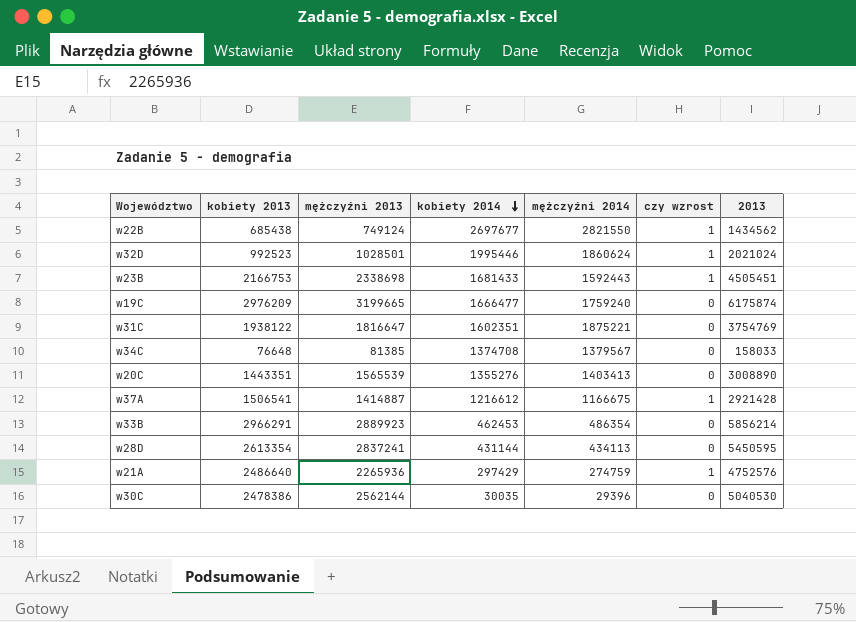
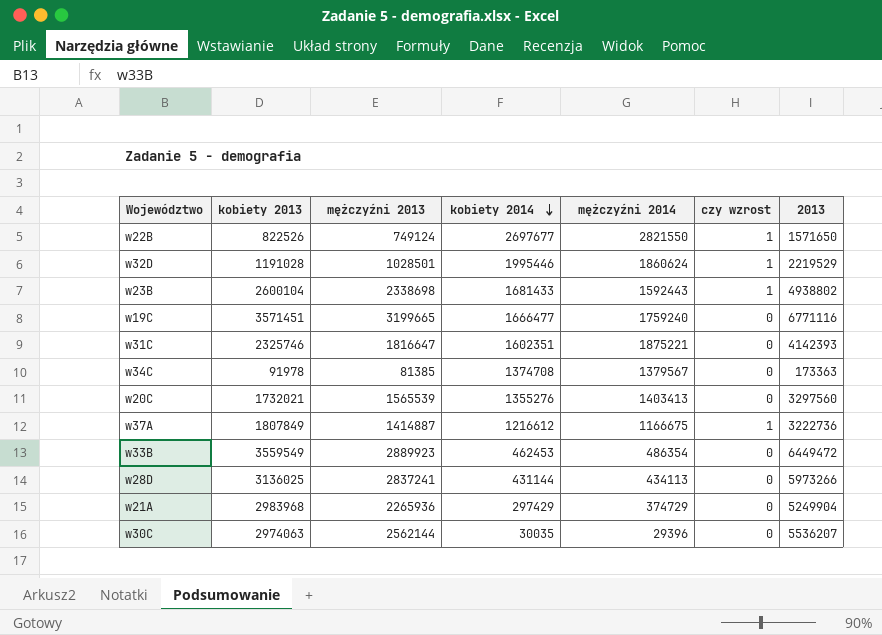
w22B | kobiety 2013: 685438 -> 822526
w22B | 2013: 1434562 -> 1571650
w32D | kobiety 2013: 992523 -> 1191028
w32D | 2013: 2021024 -> 2219529
w23B | kobiety 2013: 2166753 -> 2600104
w23B | 2013: 4505451 -> 4938802
w19C | kobiety 2013: 2976209 -> 3571451
w19C | 2013: 6175874 -> 6771116
w31C | kobiety 2013: 1938122 -> 2325746
w31C | 2013: 3754769 -> 4142393
w34C | kobiety 2013: 76648 -> 91978
w34C | 2013: 158033 -> 173363
w20C | kobiety 2013: 1443351 -> 1732021
w20C | 2013: 3008890 -> 3297560
w37A | kobiety 2013: 1506541 -> 1807849
w37A | 2013: 2921428 -> 3222736
w33B | kobiety 2013: 2966291 -> 3559549
w33B | 2013: 5856214 -> 6449472
w28D | kobiety 2013: 2613354 -> 3136025
w28D | 2013: 5450595 -> 5973266
w21A | kobiety 2013: 2486640 -> 2983968
w21A | mężczyźni 2014: 274759 -> 374729
w21A | czy wzrost: 1 -> 0
w21A | 2013: 4752576 -> 5249904
w30C | kobiety 2013: 2478386 -> 2974063
w30C | 2013: 5040530 -> 5536207

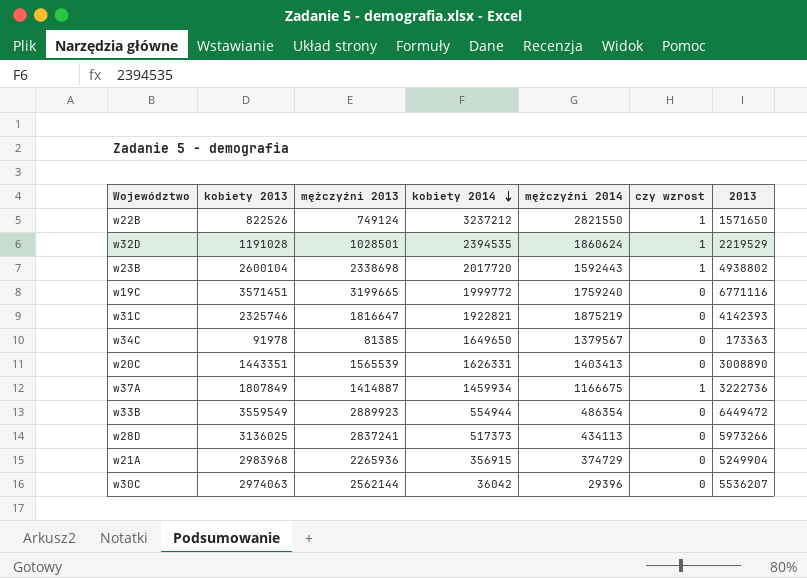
w22B | kobiety 2014: 2697677 -> 3237212
w32D | kobiety 2014: 1995446 -> 2394535
w23B | kobiety 2014: 1681433 -> 2017720
w19C | kobiety 2014: 1666477 -> 1999772
w31C | kobiety 2014: 1602351 -> 1922821
w31C | mężczyźni 2014: 1875221 -> 1875219
w34C | kobiety 2014: 1374708 -> 1649650
w20C | kobiety 2013: 1732021 -> 1443351
w20C | kobiety 2014: 1355276 -> 1626331
w20C | 2013: 3297560 -> 3008890
w37A | kobiety 2014: 1216612 -> 1459934
w33B | kobiety 2014: 462453 -> 554944
w28D | kobiety 2014: 431144 -> 517373
w21A | kobiety 2014: 297429 -> 356915
w30C | kobiety 2014: 30035 -> 36042

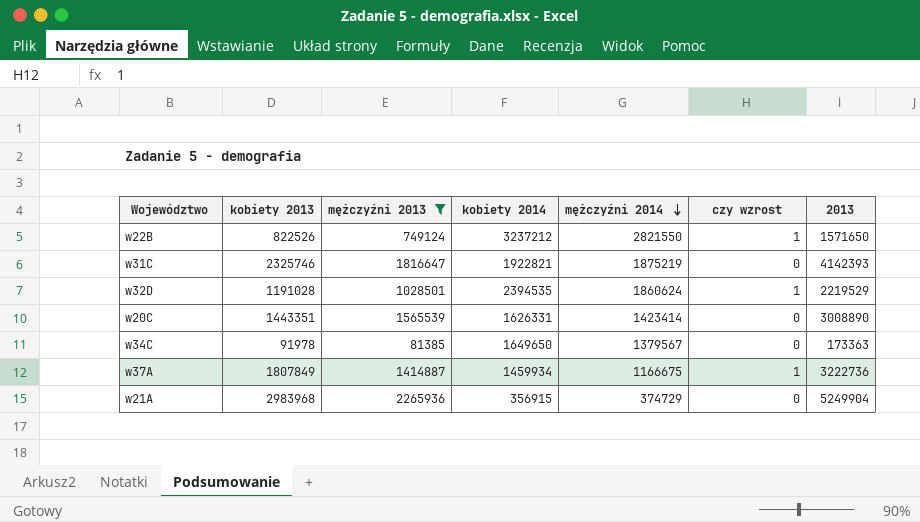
filter: none -> mężczyźni 2013 <= 2265936
row order: kobiety 2014 descending -> mężczyźni 2014 descending
w20C | mężczyźni 2014: 1403413 -> 1423414

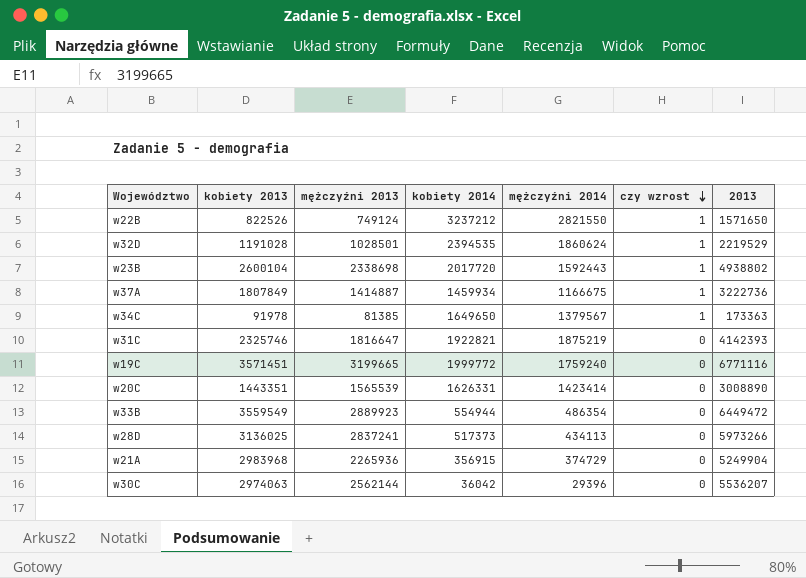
filter: mężczyźni 2013 <= 2265936 -> none
row order: mężczyźni 2014 descending -> czy wzrost descending
w34C | czy wzrost: 0 -> 1

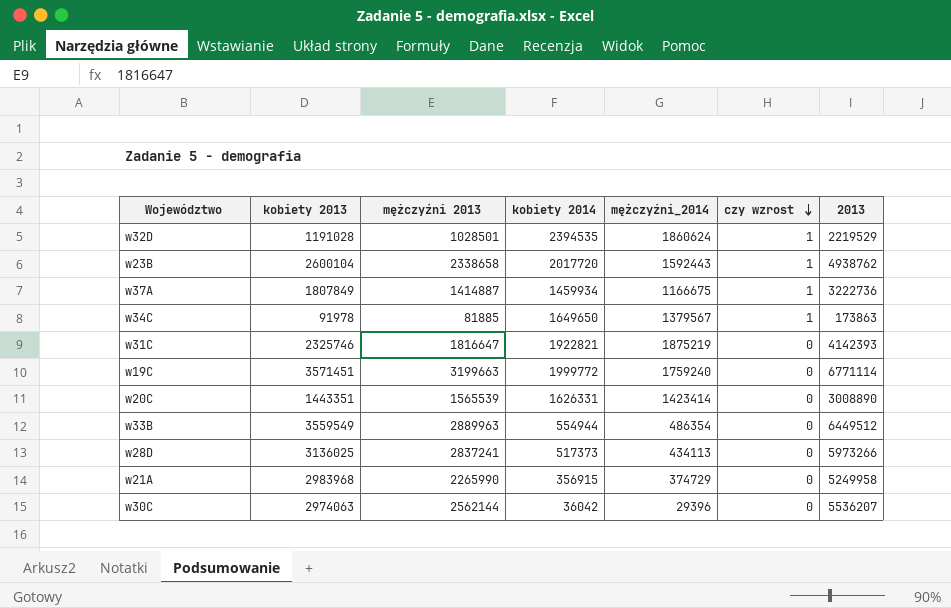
column name: mężczyźni 2014 -> mężczyźni_2014
row w22B: 822526 | 749124 | 3237212 | 2821550 | 1 | 1571650 -> none
w23B | mężczyźni 2013: 2338698 -> 2338658
w23B | 2013: 4938802 -> 4938762
w34C | mężczyźni 2013: 81385 -> 81885
w34C | 2013: 173363 -> 173863
w19C | mężczyźni 2013: 3199665 -> 3199663
w19C | 2013: 6771116 -> 6771114
w33B | mężczyźni 2013: 2889923 -> 2889963
w33B | 2013: 6449472 -> 6449512
w21A | mężczyźni 2013: 2265936 -> 2265990
w21A | 2013: 5249904 -> 5249958

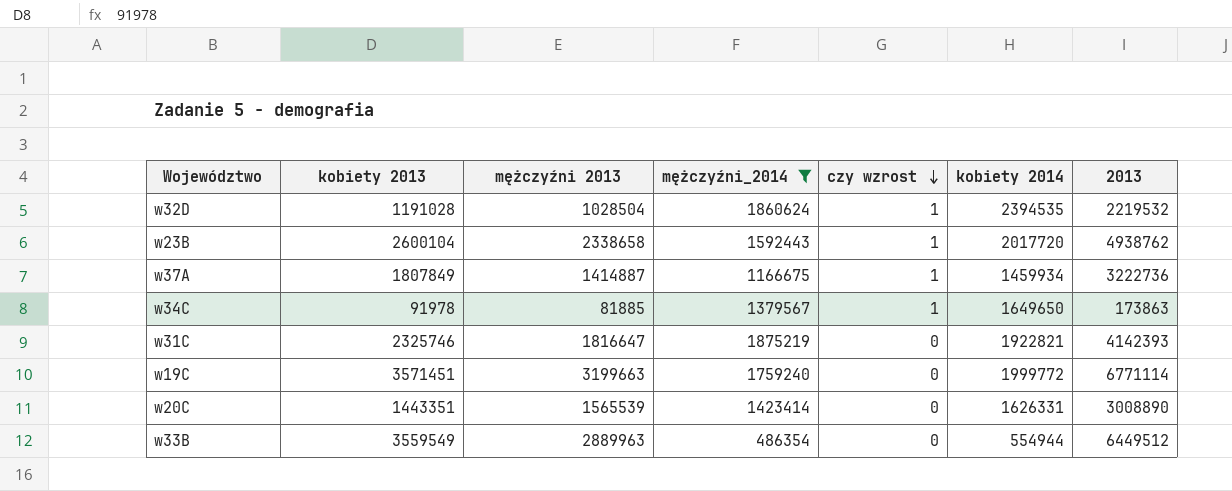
filter: none -> mężczyźni_2014 >= 486354
column kobiety 2014 | position: 4 -> 6
w32D | mężczyźni 2013: 1028501 -> 1028504
w32D | 2013: 2219529 -> 2219532

